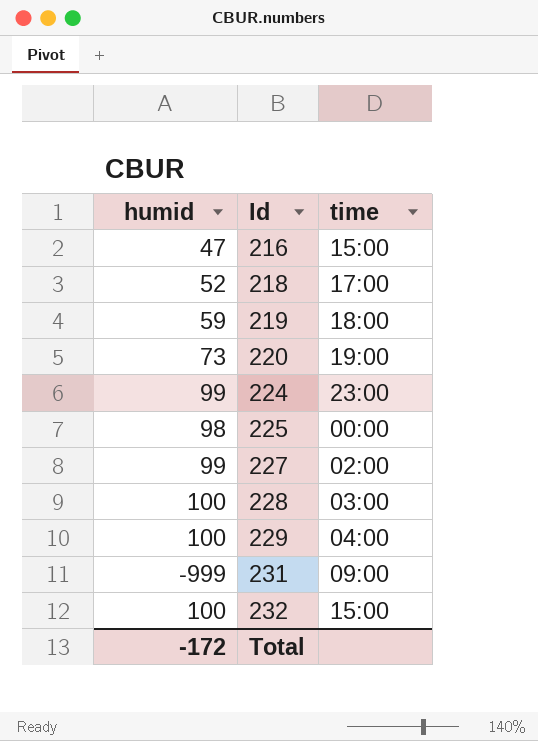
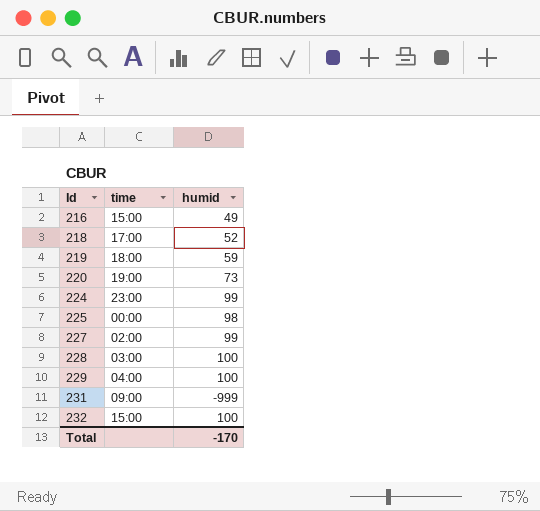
column humid | position: 1 -> 3
216 | humid: 47 -> 49
Total | humid: -172 -> -170

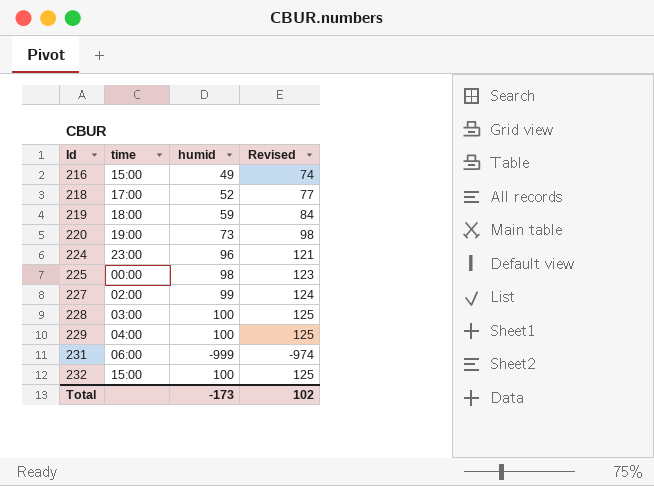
column Revised | formula: none -> [humid] + 25
224 | humid: 99 -> 96
231 | time: 09:00 -> 06:00
Total | humid: -170 -> -173

